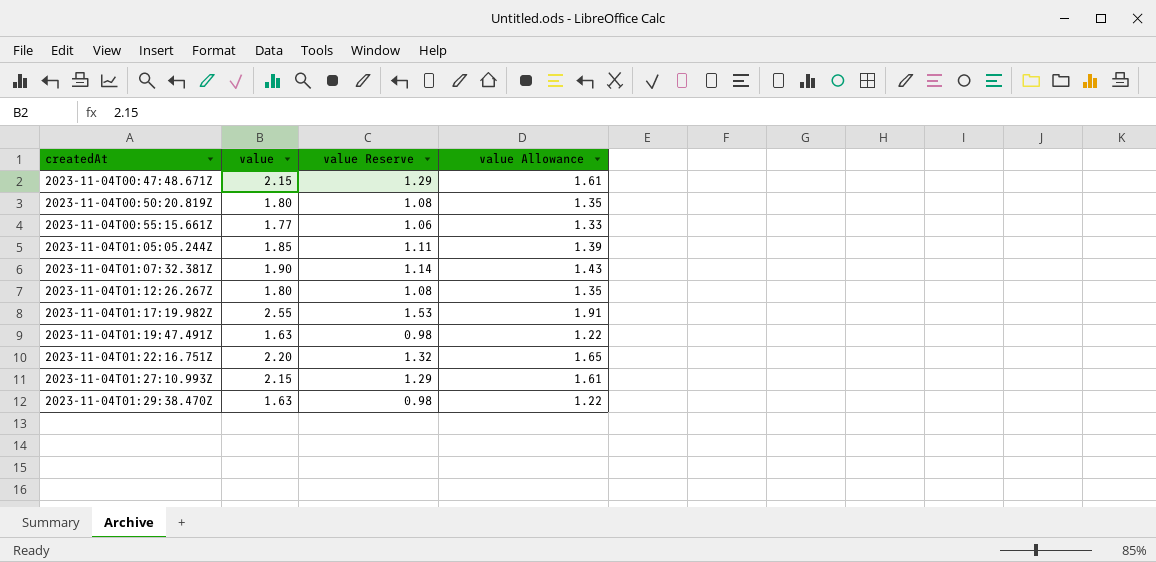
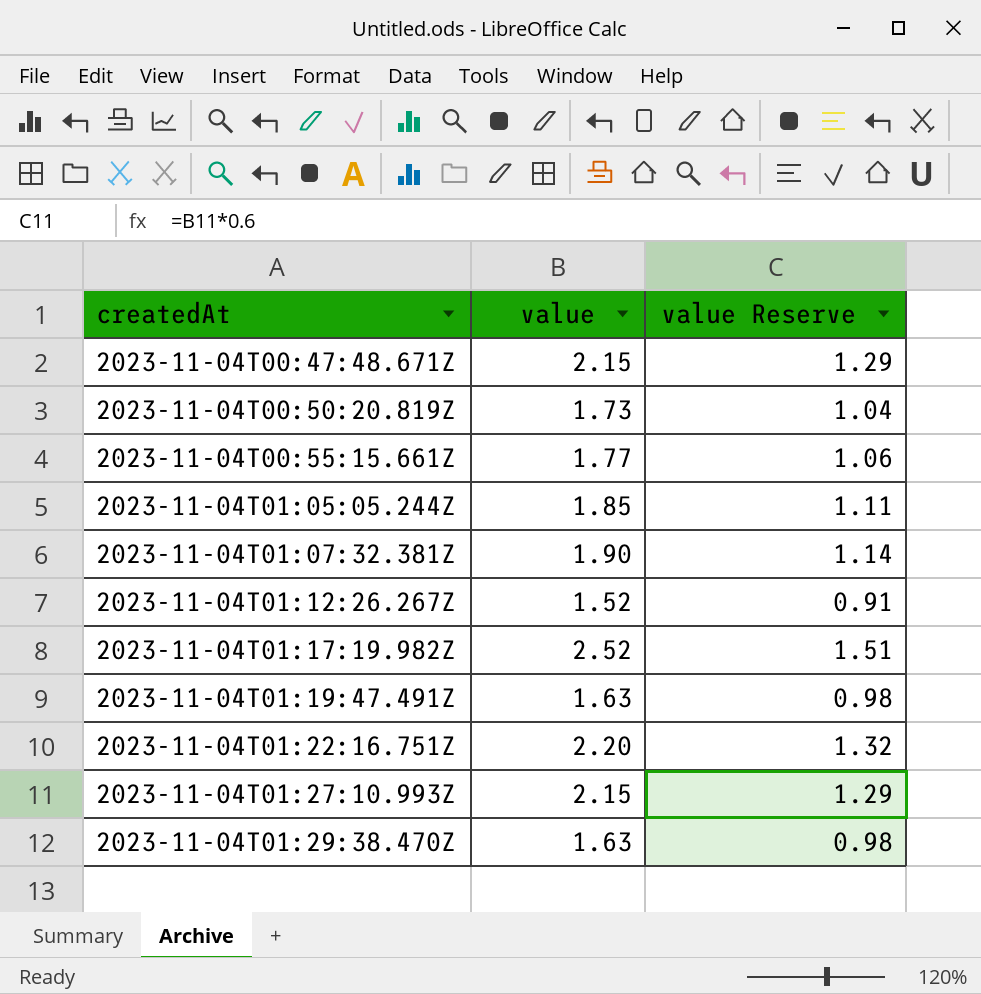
column value Allowance | formula: [value] * 0.75 -> none
2023-11-04T00:50:20.819Z | value: 1.80 -> 1.73
2023-11-04T00:50:20.819Z | value Reserve: 1.08 -> 1.04
2023-11-04T01:12:26.267Z | value: 1.80 -> 1.52
2023-11-04T01:12:26.267Z | value Reserve: 1.08 -> 0.91
2023-11-04T01:17:19.982Z | value: 2.55 -> 2.52
2023-11-04T01:17:19.982Z | value Reserve: 1.53 -> 1.51

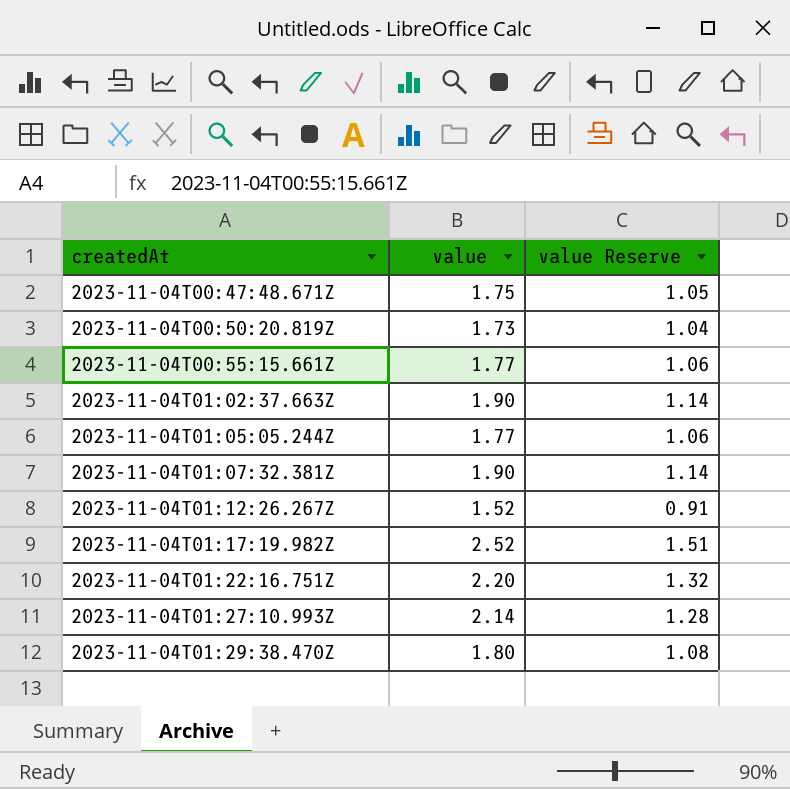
row 2023-11-04T01:19:47.491Z: 1.63 | 0.98 -> none
2023-11-04T00:47:48.671Z | value: 2.15 -> 1.75
2023-11-04T00:47:48.671Z | value Reserve: 1.29 -> 1.05
row 2023-11-04T01:02:37.663Z: none -> 1.90 | 1.14
2023-11-04T01:05:05.244Z | value: 1.85 -> 1.77
2023-11-04T01:05:05.244Z | value Reserve: 1.11 -> 1.06
2023-11-04T01:27:10.993Z | value: 2.15 -> 2.14
2023-11-04T01:27:10.993Z | value Reserve: 1.29 -> 1.28
2023-11-04T01:29:38.470Z | value: 1.63 -> 1.80
2023-11-04T01:29:38.470Z | value Reserve: 0.98 -> 1.08

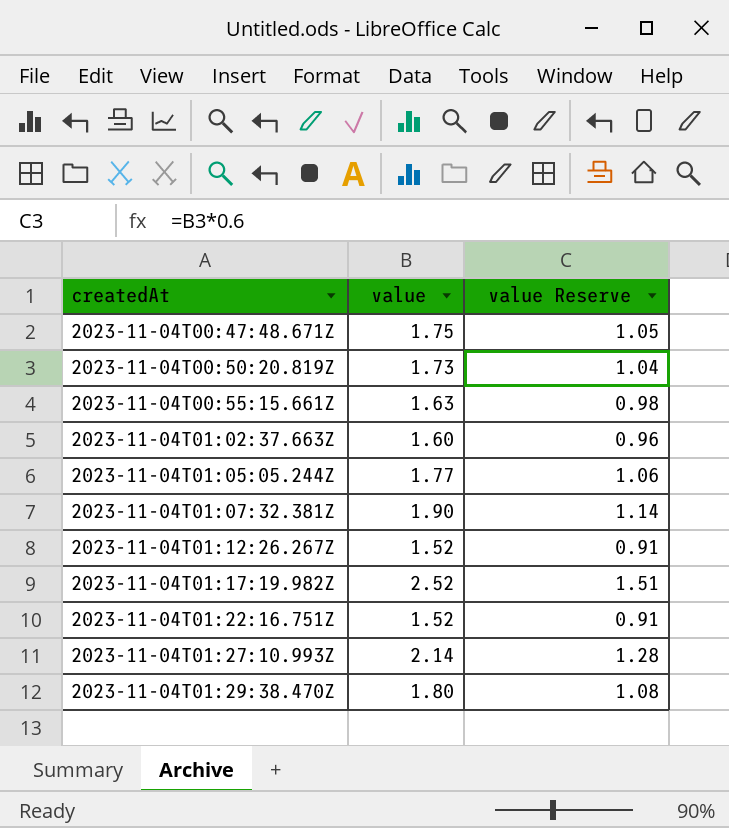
2023-11-04T00:55:15.661Z | value: 1.77 -> 1.63
2023-11-04T00:55:15.661Z | value Reserve: 1.06 -> 0.98
2023-11-04T01:02:37.663Z | value: 1.90 -> 1.60
2023-11-04T01:02:37.663Z | value Reserve: 1.14 -> 0.96
2023-11-04T01:22:16.751Z | value: 2.20 -> 1.52
2023-11-04T01:22:16.751Z | value Reserve: 1.32 -> 0.91

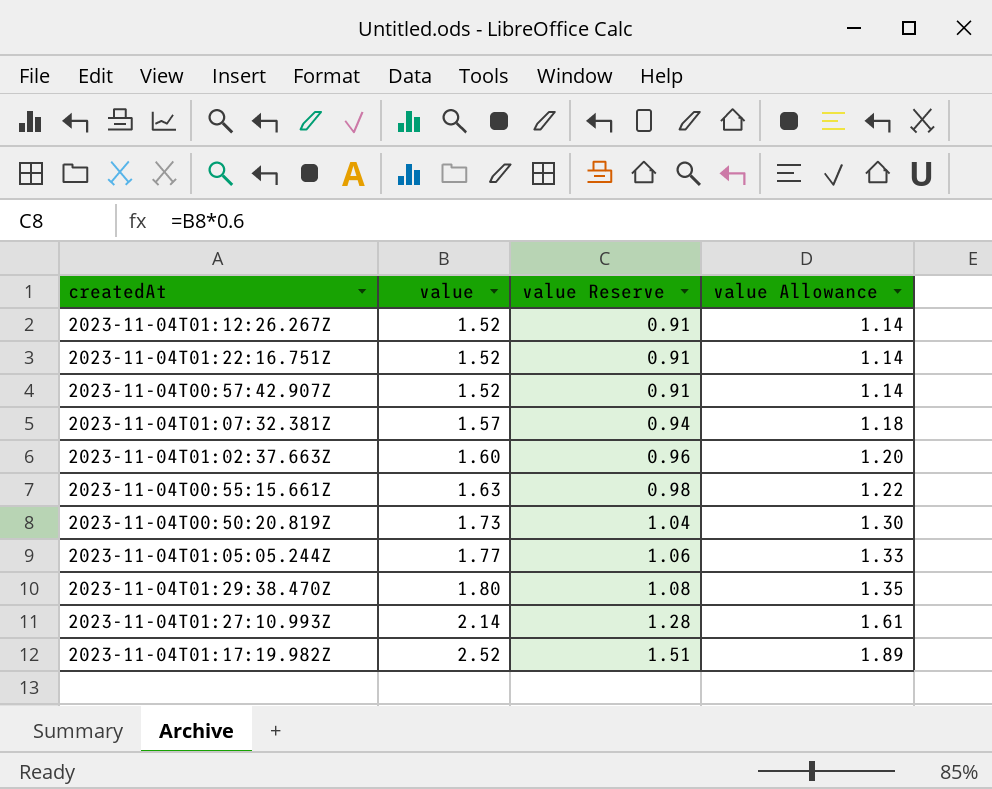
row order: createdAt ascending -> value ascending
column value Allowance | formula: none -> [value] * 0.75
row 2023-11-04T00:47:48.671Z: 1.75 | 1.05 -> none
row 2023-11-04T00:57:42.907Z: none -> 1.52 | 0.91 | 1.14
2023-11-04T01:07:32.381Z | value: 1.90 -> 1.57
2023-11-04T01:07:32.381Z | value Reserve: 1.14 -> 0.94

